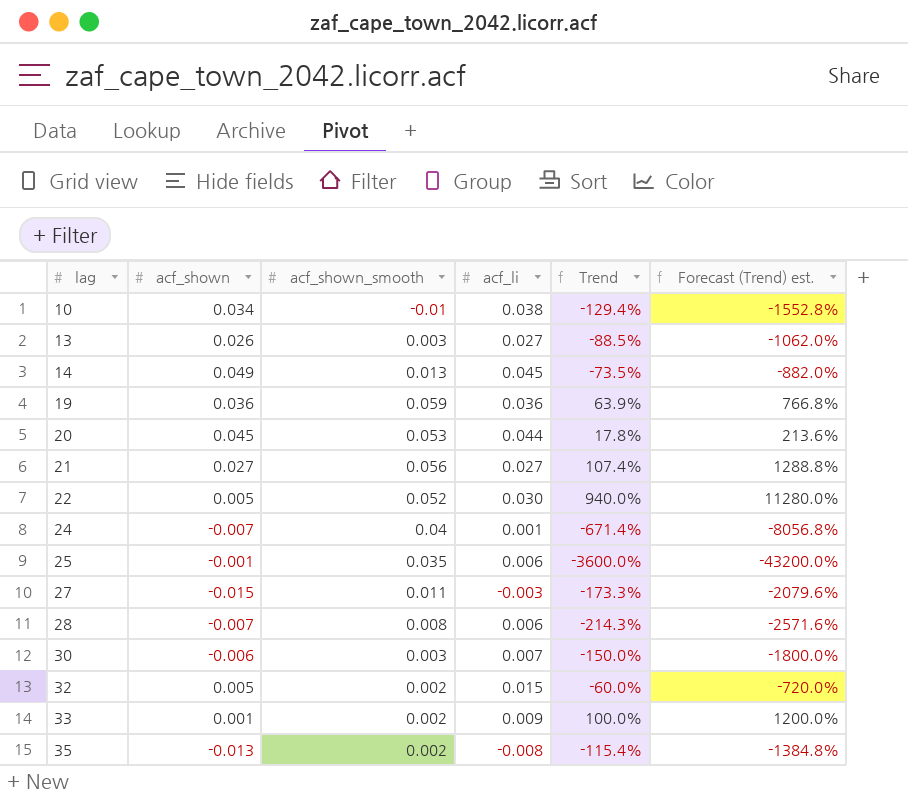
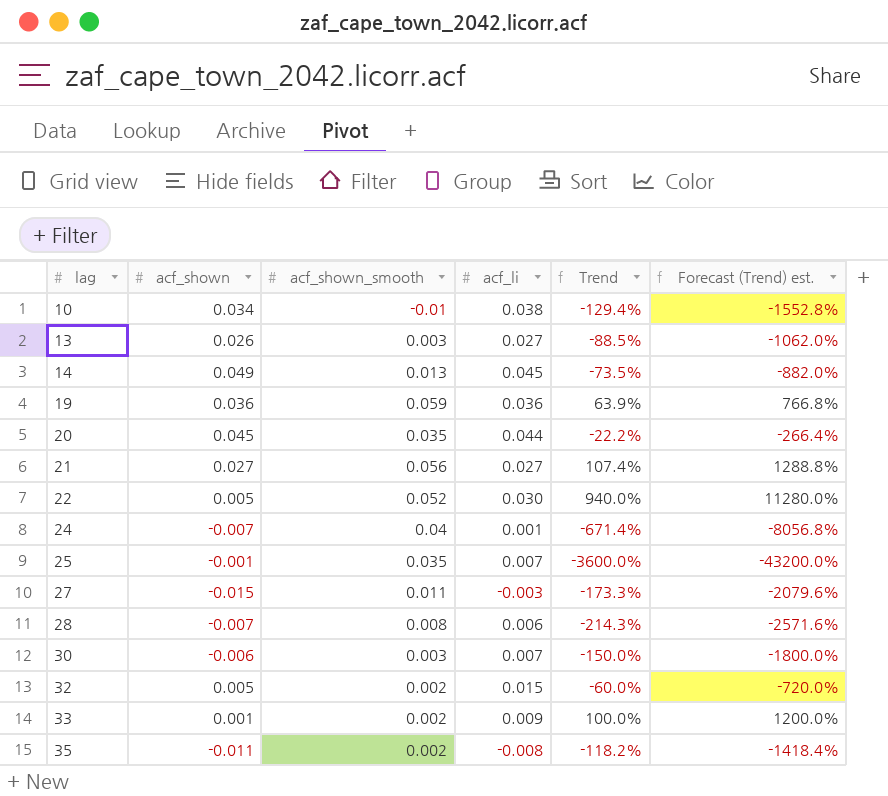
20 | acf_shown_smooth: 0.053 -> 0.035
20 | Trend: 17.8% -> -22.2%
20 | Forecast (Trend) est.: 213.6% -> -266.4%
25 | acf_li: 0.006 -> 0.007
35 | acf_shown: -0.013 -> -0.011
35 | Trend: -115.4% -> -118.2%
35 | Forecast (Trend) est.: -1384.8% -> -1418.4%

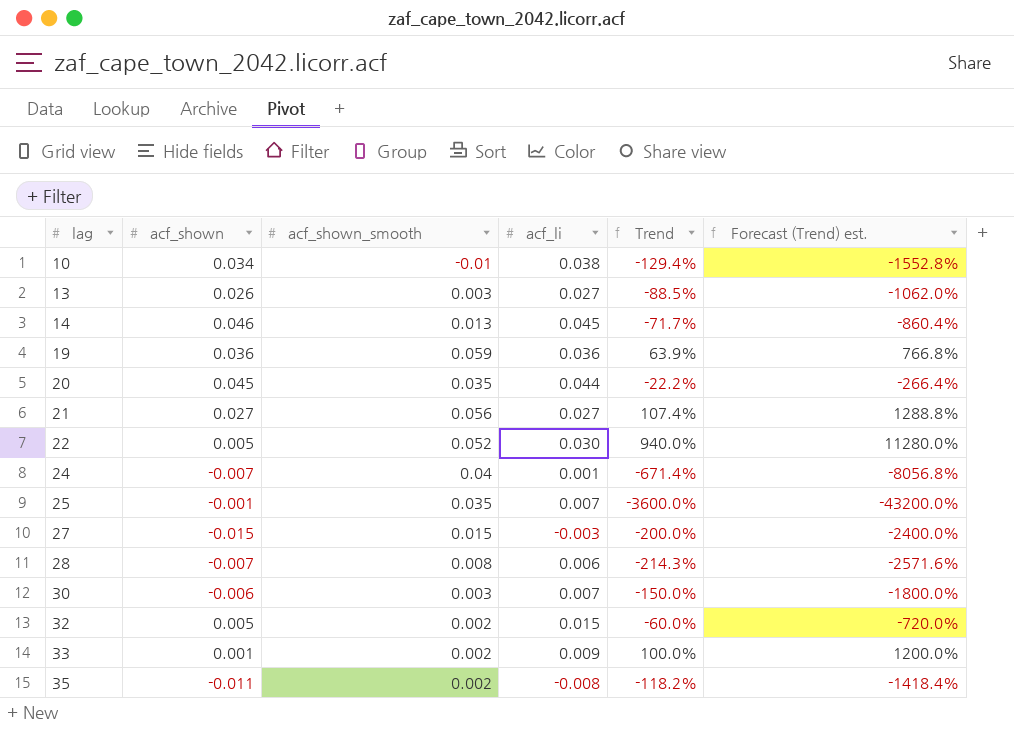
14 | acf_shown: 0.049 -> 0.046
14 | Trend: -73.5% -> -71.7%
14 | Forecast (Trend) est.: -882.0% -> -860.4%
27 | acf_shown_smooth: 0.011 -> 0.015
27 | Trend: -173.3% -> -200.0%
27 | Forecast (Trend) est.: -2079.6% -> -2400.0%

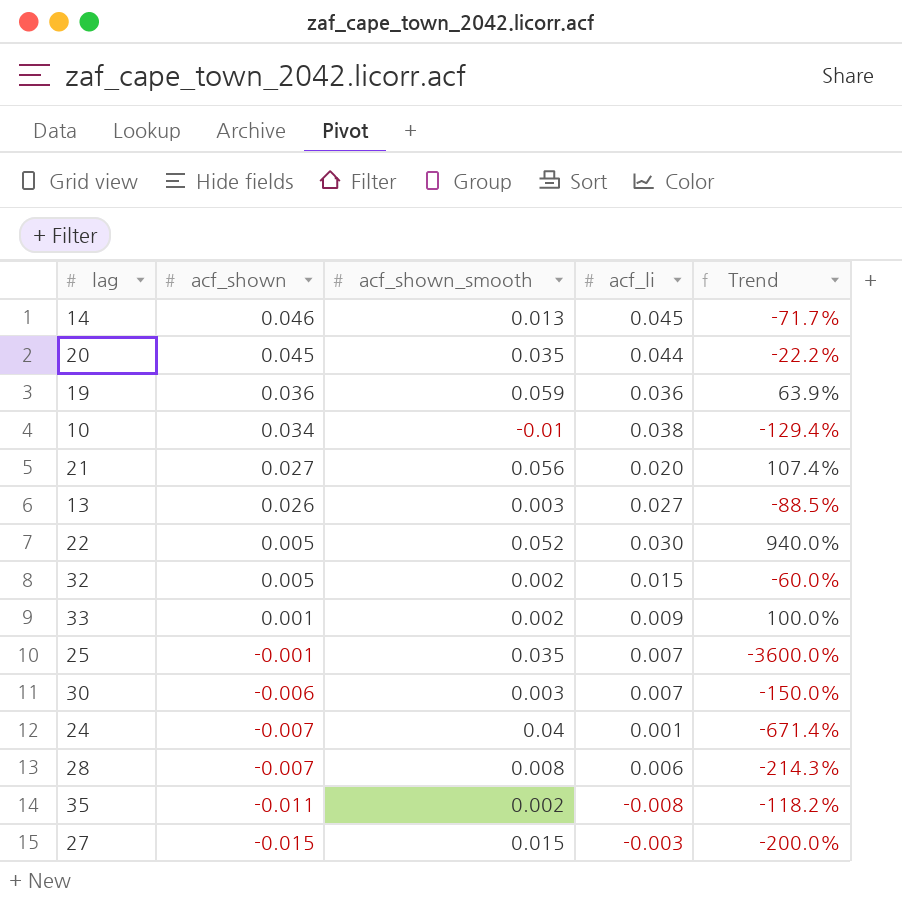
row order: lag ascending -> acf_shown descending
column Forecast (Trend) est. | formula: [Trend] * 12 -> none
21 | acf_li: 0.027 -> 0.020

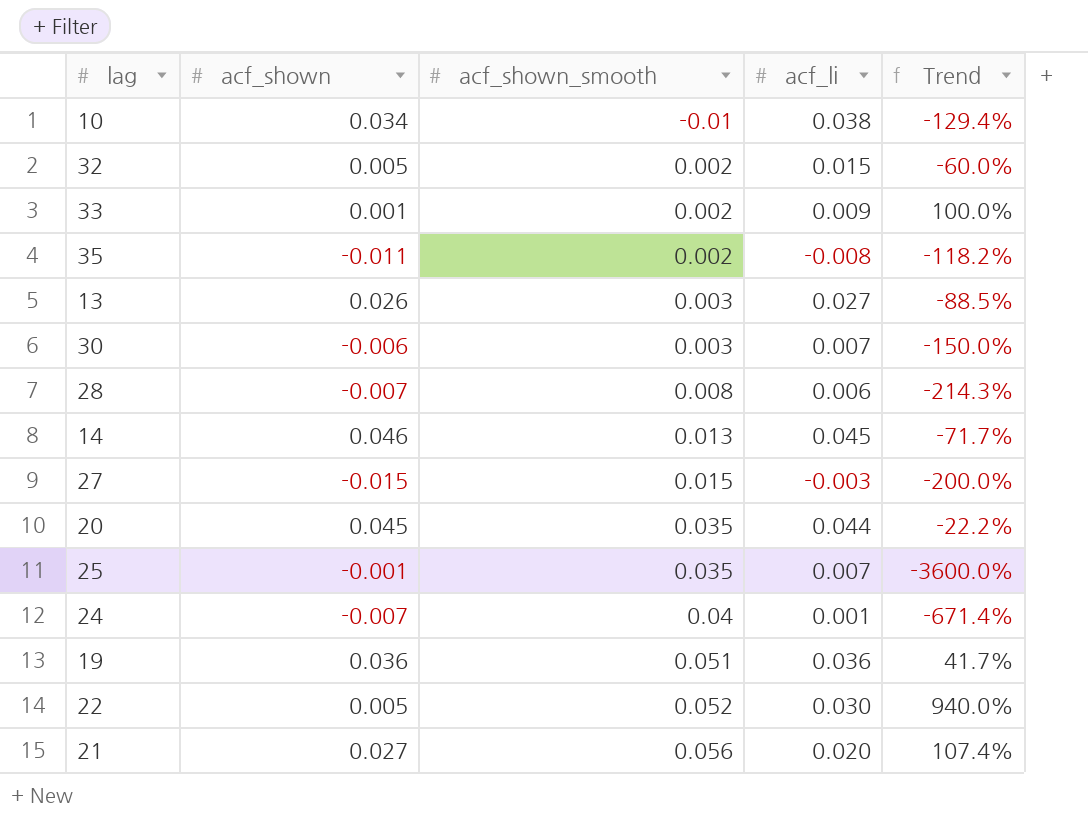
row order: acf_shown descending -> acf_shown_smooth ascending
19 | acf_shown_smooth: 0.059 -> 0.051
19 | Trend: 63.9% -> 41.7%

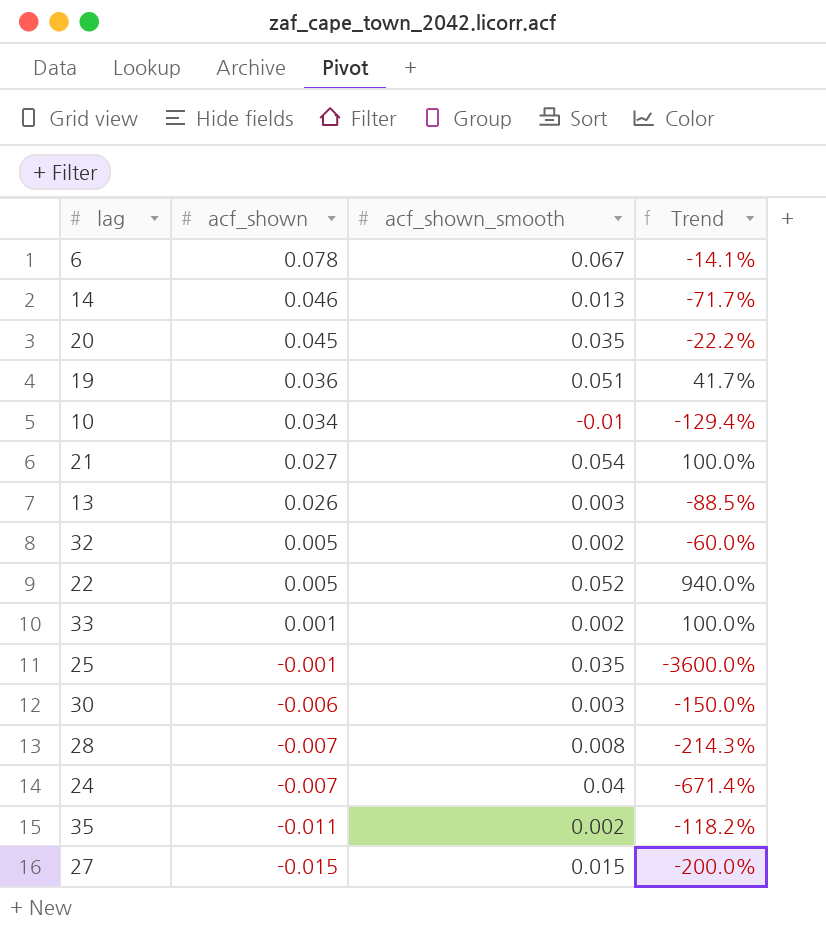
row order: acf_shown_smooth ascending -> acf_shown descending
column acf_li | position: 4 -> none
row 6: none -> 0.078 | 0.067 | -14.1%
21 | acf_shown_smooth: 0.056 -> 0.054
21 | Trend: 107.4% -> 100.0%

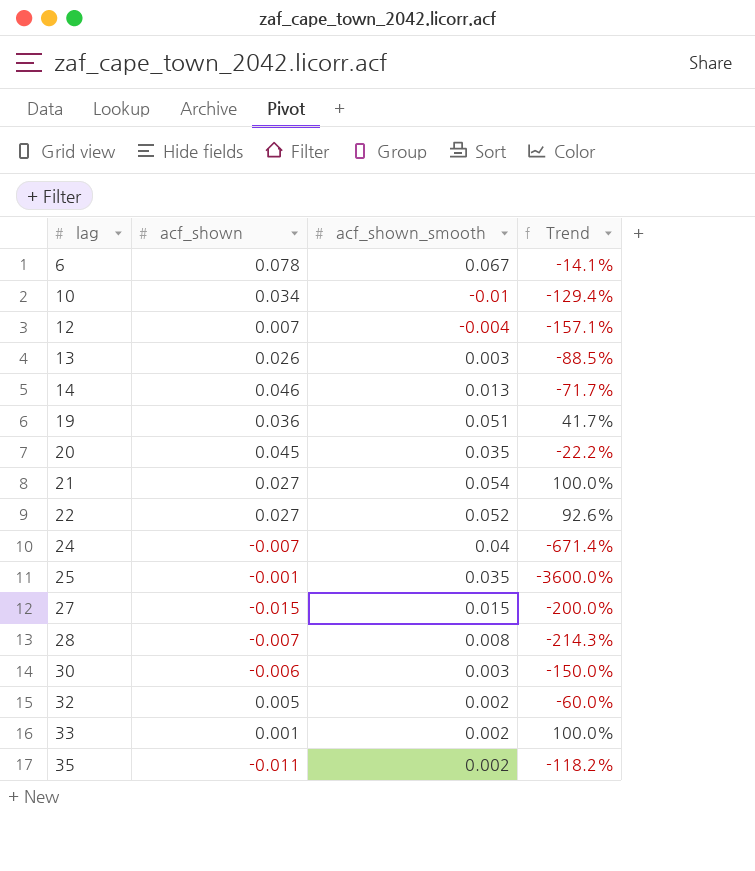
row order: acf_shown descending -> lag ascending
row 12: none -> 0.007 | -0.004 | -157.1%
22 | acf_shown: 0.005 -> 0.027
22 | Trend: 940.0% -> 92.6%

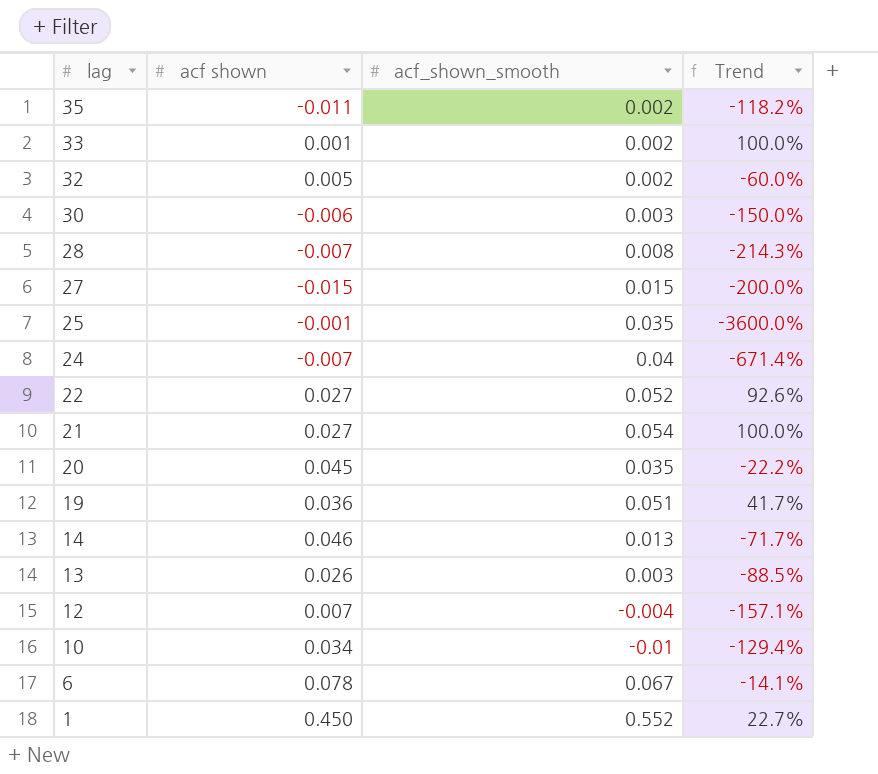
row order: lag ascending -> lag descending
column name: acf_shown -> acf shown
row 1: none -> 0.450 | 0.552 | 22.7%

